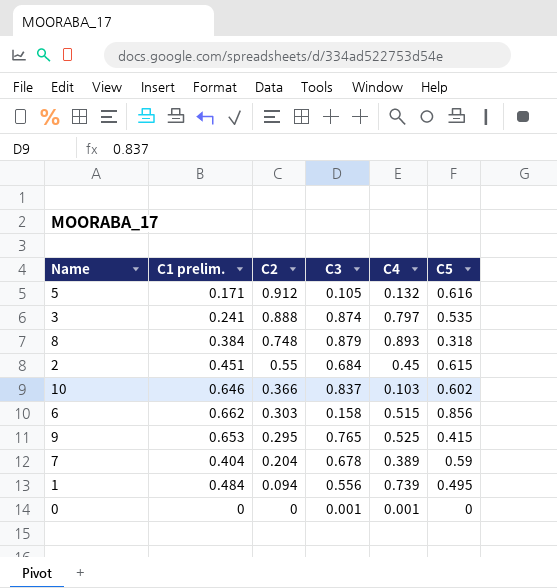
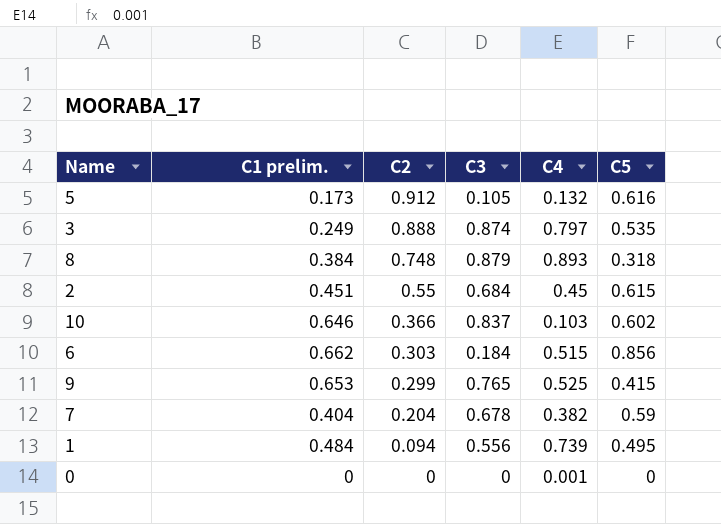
5 | C1 prelim.: 0.171 -> 0.173
3 | C1 prelim.: 0.241 -> 0.249
6 | C3: 0.158 -> 0.184
9 | C2: 0.295 -> 0.299
7 | C4: 0.389 -> 0.382
0 | C3: 0.001 -> 0

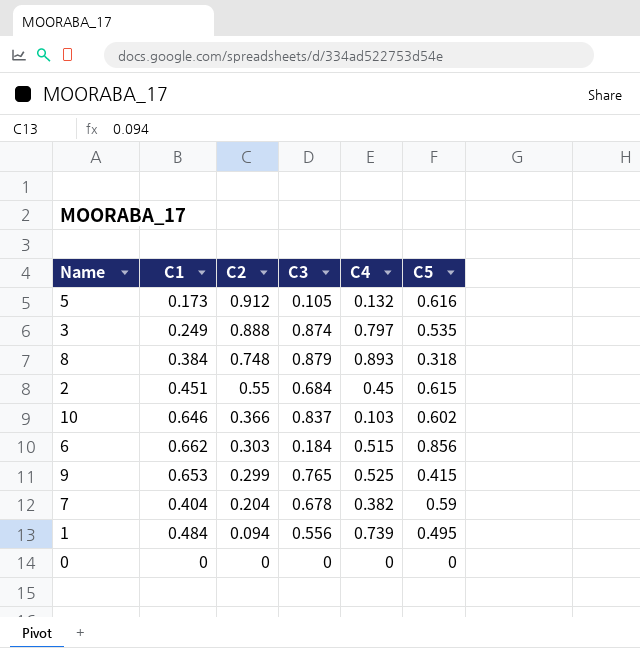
column name: C1 prelim. -> C1
0 | C4: 0.001 -> 0

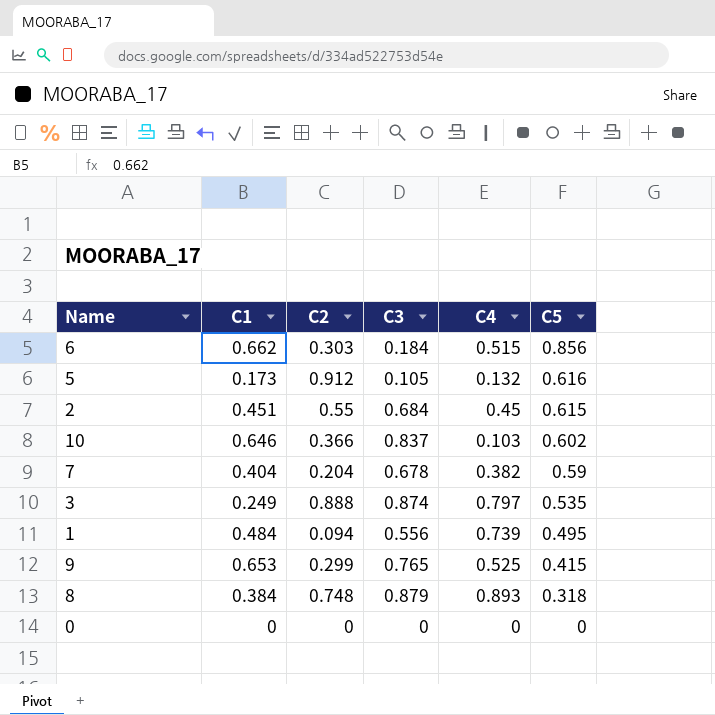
row order: C2 descending -> C5 descending

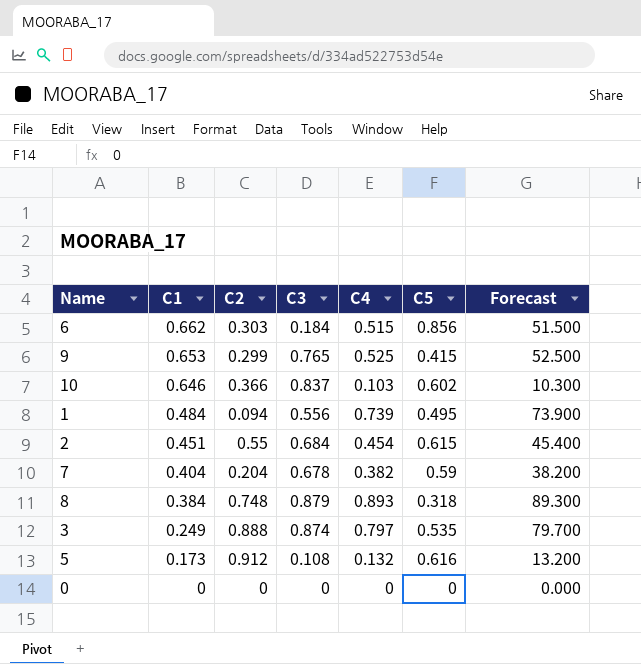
row order: C5 descending -> C1 descending
column Forecast | formula: none -> [C4] * 100
2 | C4: 0.45 -> 0.454
5 | C3: 0.105 -> 0.108

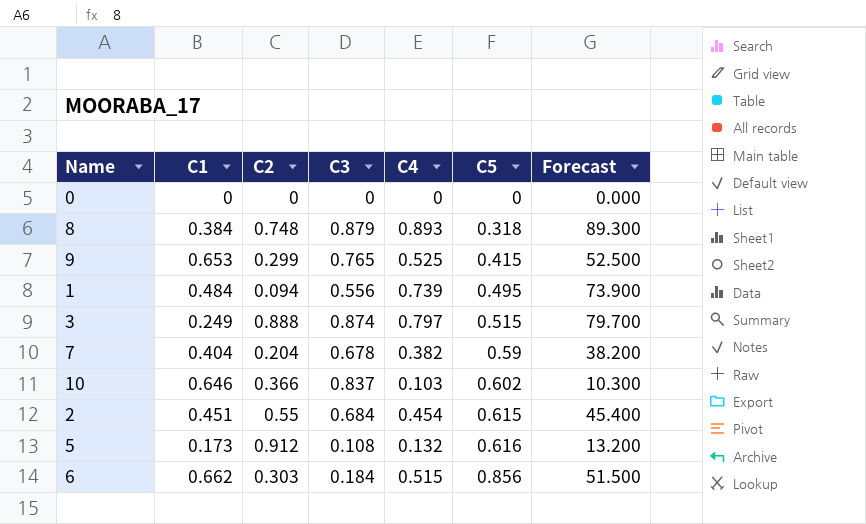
row order: C1 descending -> C5 ascending
3 | C5: 0.535 -> 0.515

